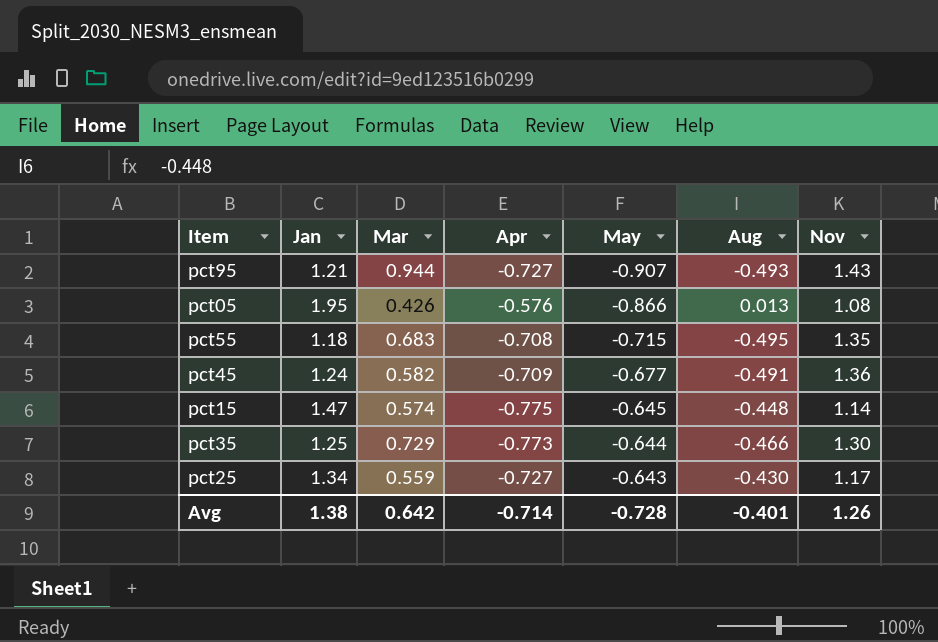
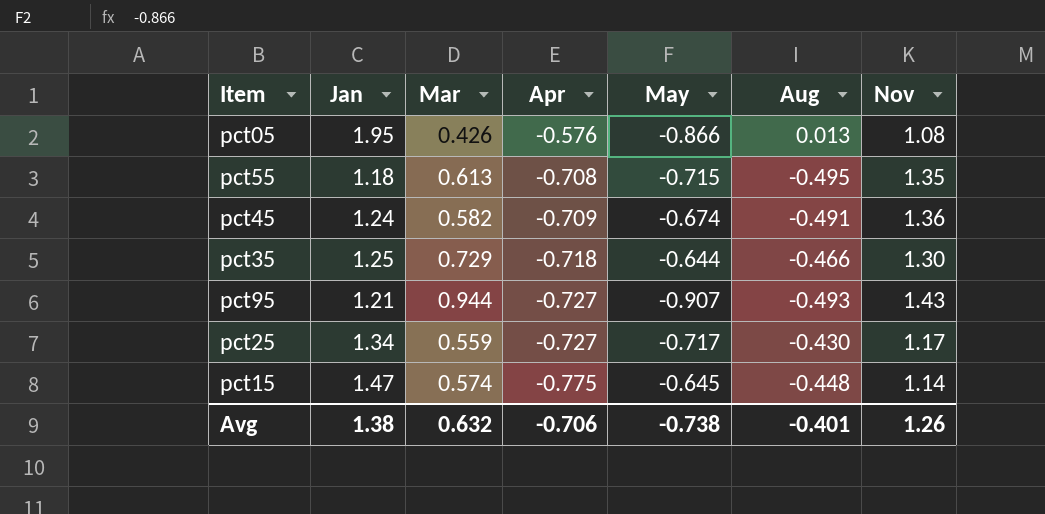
row order: May ascending -> Apr descending
pct55 | Mar: 0.683 -> 0.613
pct45 | May: -0.677 -> -0.674
pct35 | Apr: -0.773 -> -0.718
pct25 | May: -0.643 -> -0.717
Avg | Mar: 0.642 -> 0.632
Avg | Apr: -0.714 -> -0.706
Avg | May: -0.728 -> -0.738

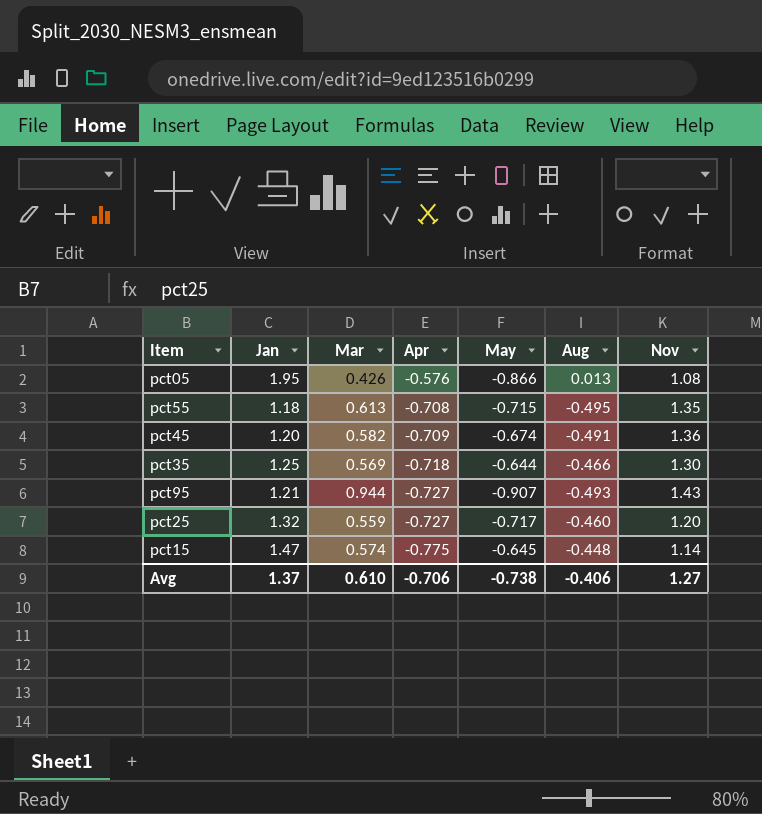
pct45 | Jan: 1.24 -> 1.20
pct35 | Mar: 0.729 -> 0.569
pct25 | Jan: 1.34 -> 1.32
pct25 | Aug: -0.430 -> -0.460
pct25 | Nov: 1.17 -> 1.20
Avg | Jan: 1.38 -> 1.37
Avg | Mar: 0.632 -> 0.610
Avg | Aug: -0.401 -> -0.406
Avg | Nov: 1.26 -> 1.27

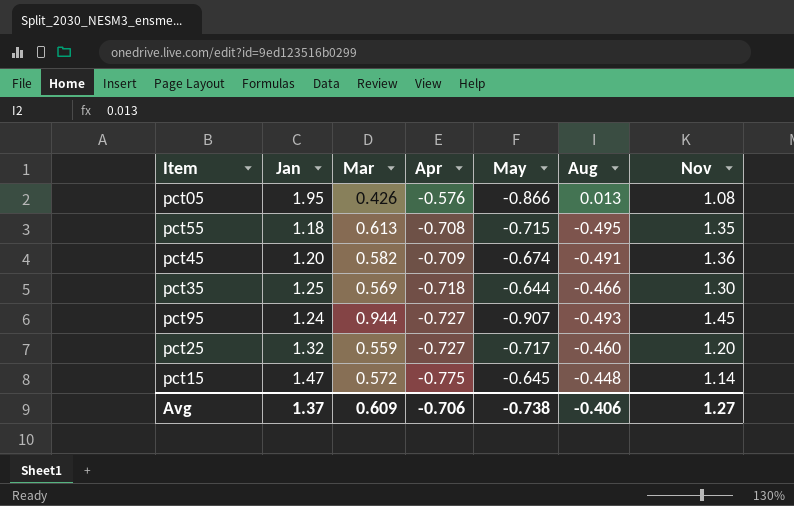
pct95 | Jan: 1.21 -> 1.24
pct95 | Nov: 1.43 -> 1.45
pct15 | Mar: 0.574 -> 0.572
Avg | Mar: 0.610 -> 0.609

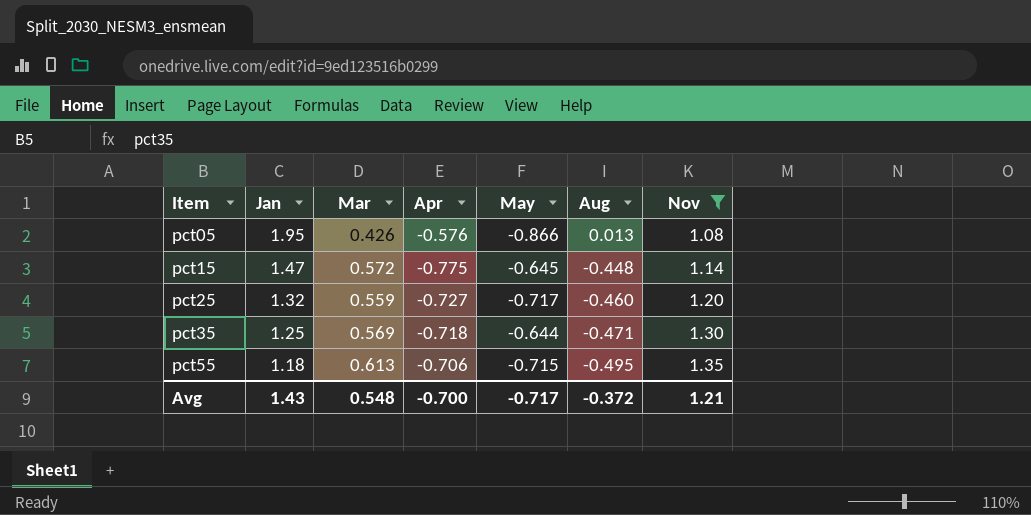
filter: none -> Nov <= 1.35
row order: Apr descending -> Item ascending
pct35 | Aug: -0.466 -> -0.471
pct55 | Apr: -0.708 -> -0.706
Avg | Jan: 1.37 -> 1.43
Avg | Mar: 0.609 -> 0.548
Avg | Apr: -0.706 -> -0.700
Avg | May: -0.738 -> -0.717
Avg | Aug: -0.406 -> -0.372
Avg | Nov: 1.27 -> 1.21

